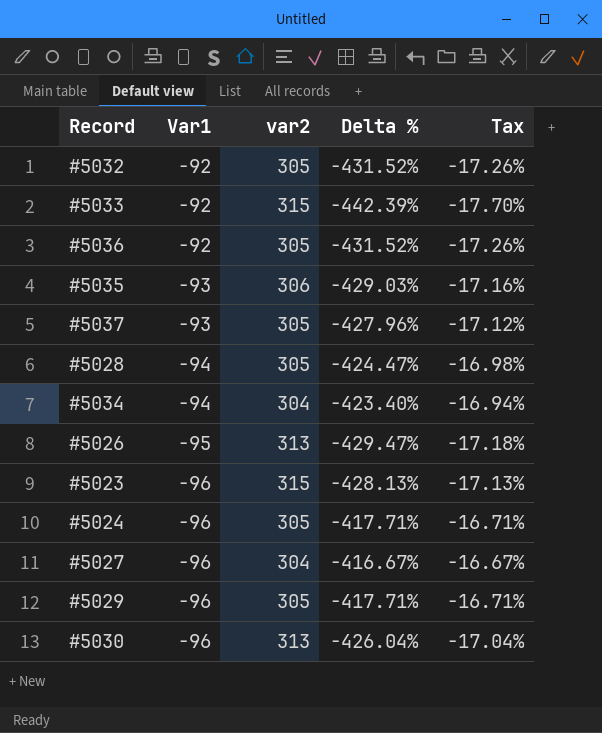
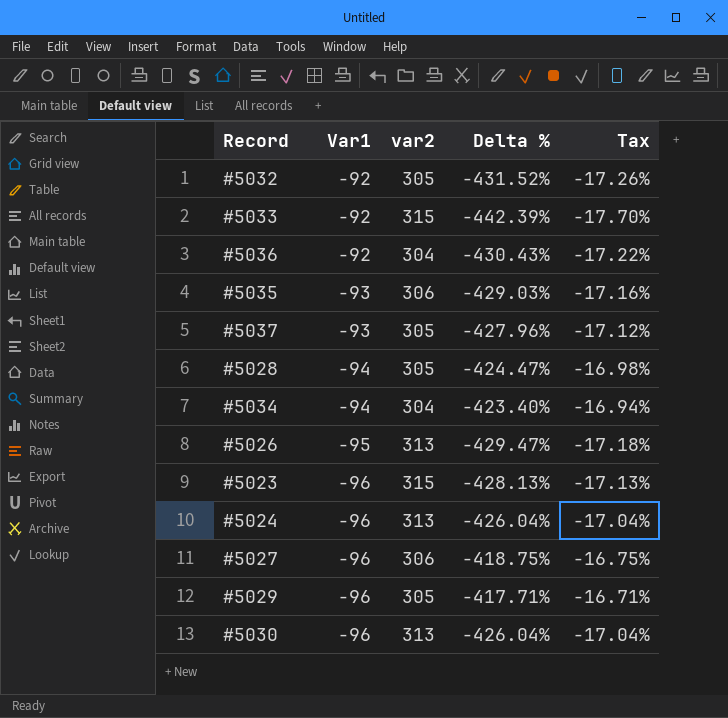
#5036 | var2: 305 -> 304
#5036 | Delta %: -431.52% -> -430.43%
#5036 | Tax: -17.26% -> -17.22%
#5024 | var2: 305 -> 313
#5024 | Delta %: -417.71% -> -426.04%
#5024 | Tax: -16.71% -> -17.04%
#5027 | var2: 304 -> 306
#5027 | Delta %: -416.67% -> -418.75%
#5027 | Tax: -16.67% -> -16.75%

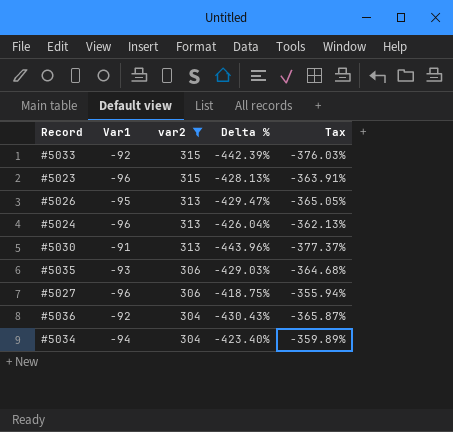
filter: none -> var2 != 305
row order: Var1 descending -> var2 descending
column Tax | formula: [Delta %] * 0.04 -> [Delta %] * 0.85
#5030 | Var1: -96 -> -91
#5030 | Delta %: -426.04% -> -443.96%

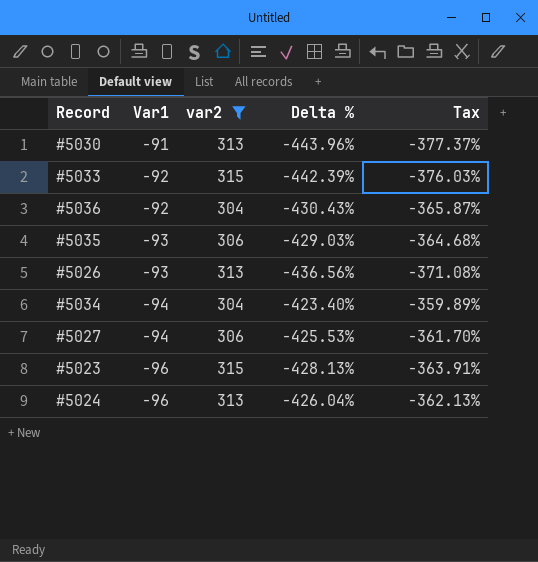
row order: var2 descending -> Var1 descending
#5026 | Var1: -95 -> -93
#5026 | Delta %: -429.47% -> -436.56%
#5026 | Tax: -365.05% -> -371.08%
#5027 | Var1: -96 -> -94
#5027 | Delta %: -418.75% -> -425.53%
#5027 | Tax: -355.94% -> -361.70%

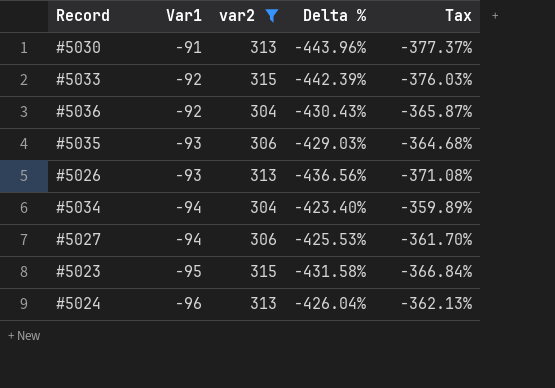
#5023 | Var1: -96 -> -95
#5023 | Delta %: -428.13% -> -431.58%
#5023 | Tax: -363.91% -> -366.84%

